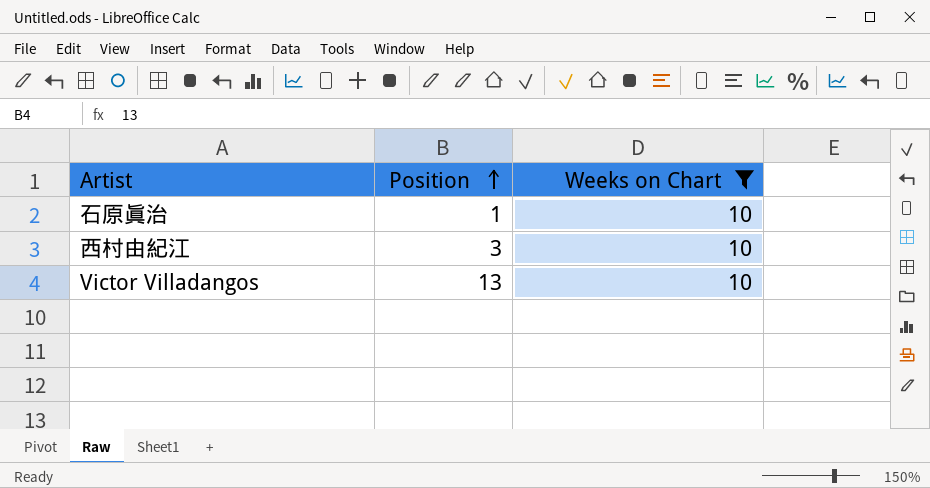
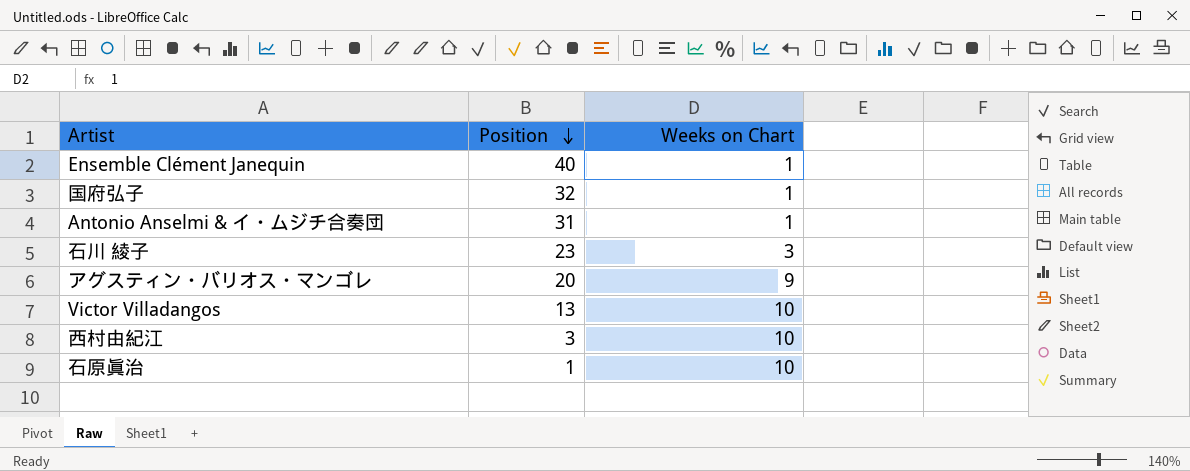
filter: Weeks on Chart = 10 -> none
row order: Position ascending -> Position descending

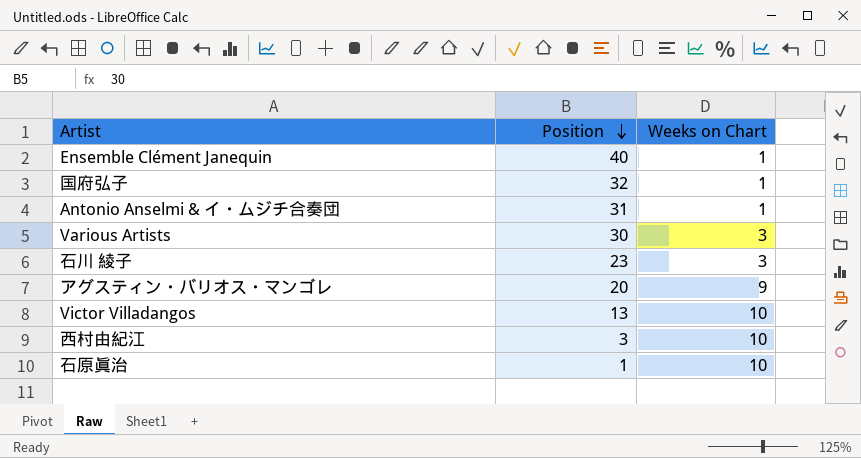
row Various Artists: none -> 30 | 3

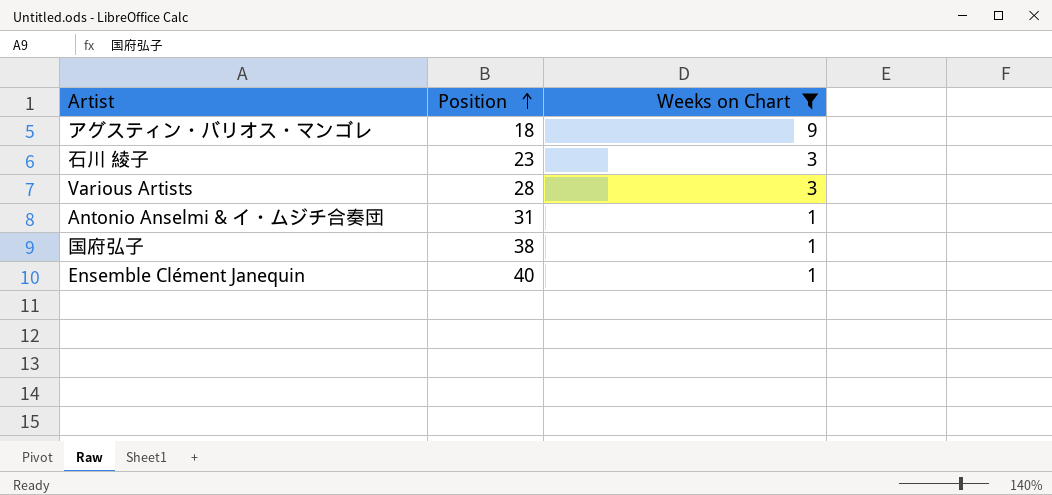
filter: none -> Weeks on Chart != 10
row order: Position descending -> Position ascending
アグスティン・バリオス・マンゴレ | Position: 20 -> 18
Various Artists | Position: 30 -> 28
国府弘子 | Position: 32 -> 38

